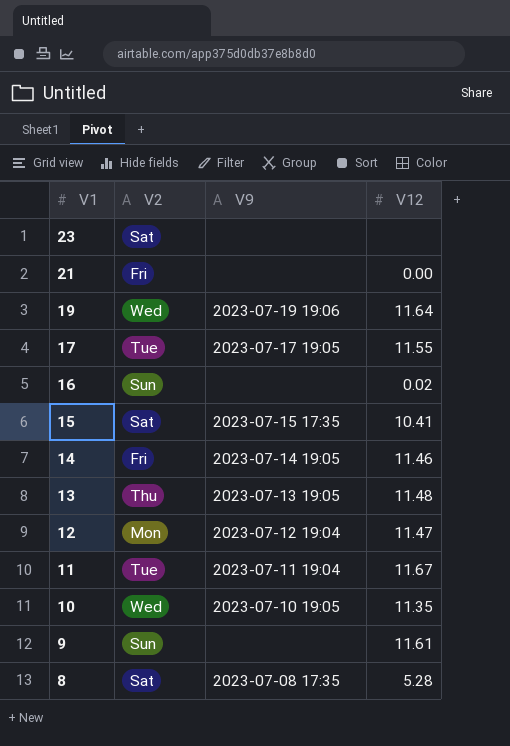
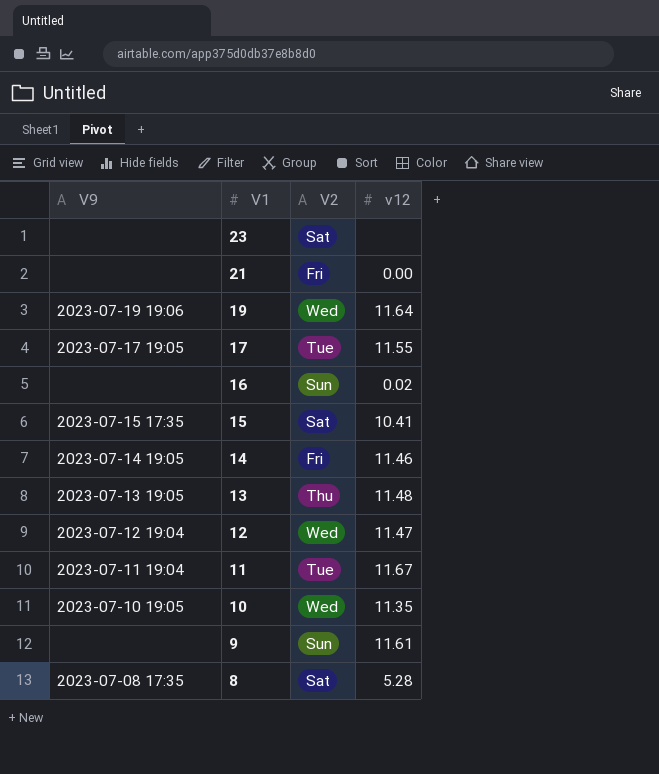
column V9 | position: 3 -> 1
column name: V12 -> v12
12 | V2: Mon -> Wed

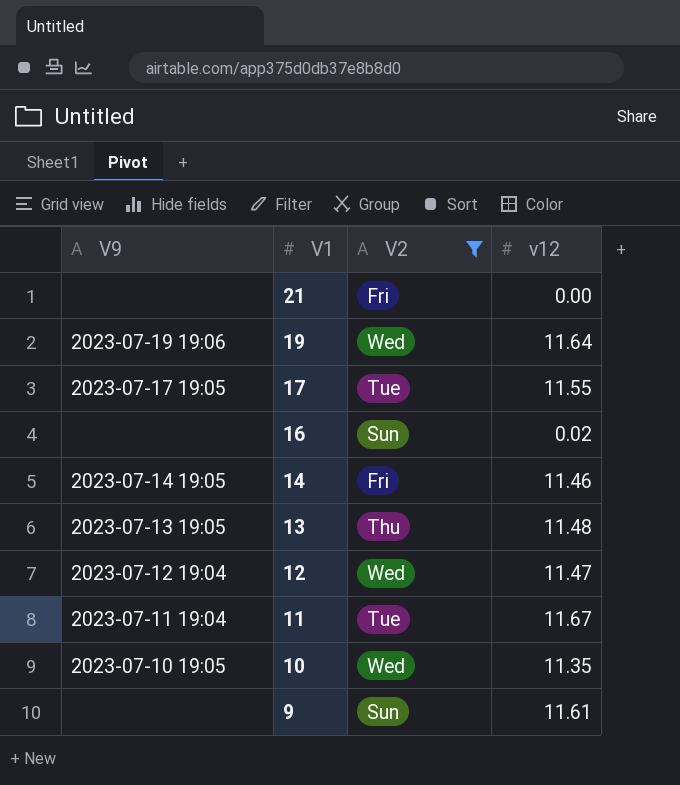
filter: none -> V2 != Sat

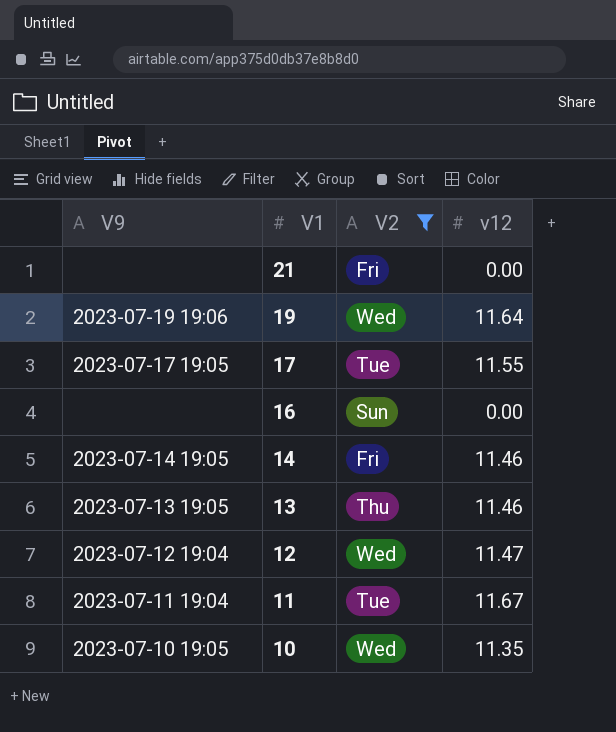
row 9: none | Sun | 11.61 -> none
16 | v12: 0.02 -> 0.00
13 | v12: 11.48 -> 11.46

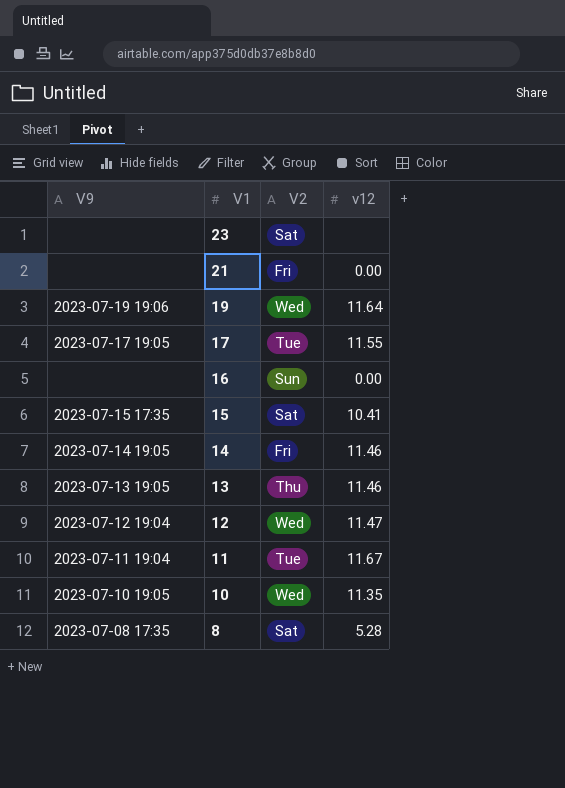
filter: V2 != Sat -> none

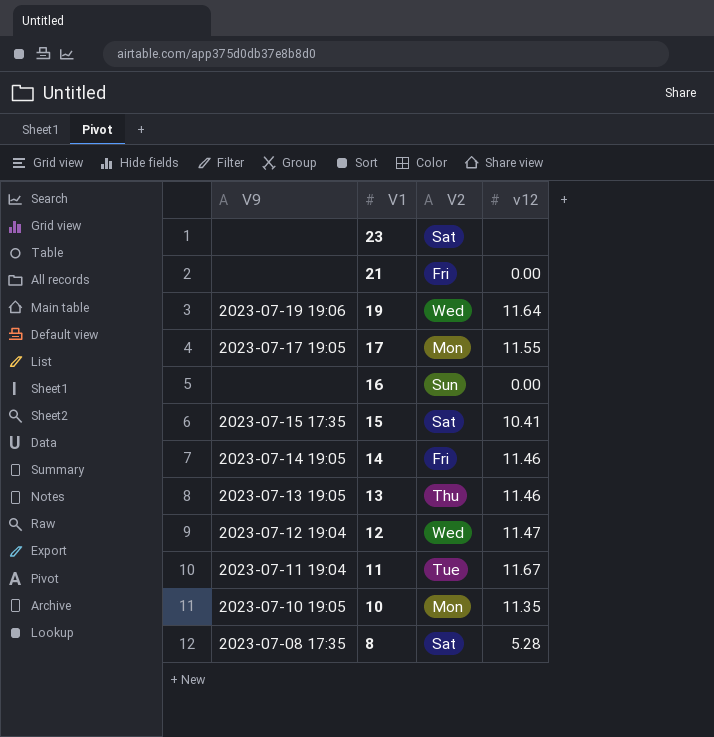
17 | V2: Tue -> Mon
10 | V2: Wed -> Mon

